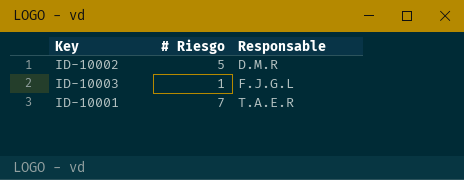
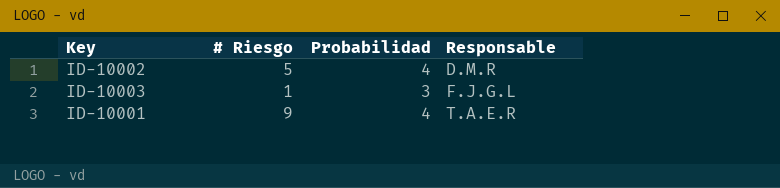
column Probabilidad | position: none -> 3
ID-10001 | # Riesgo: 7 -> 9

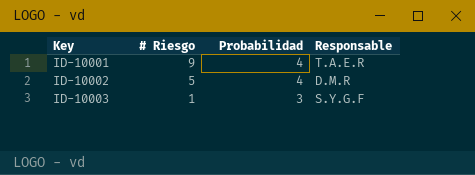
row order: Responsable ascending -> Key ascending
ID-10003 | Responsable: F.J.G.L -> S.Y.G.F

